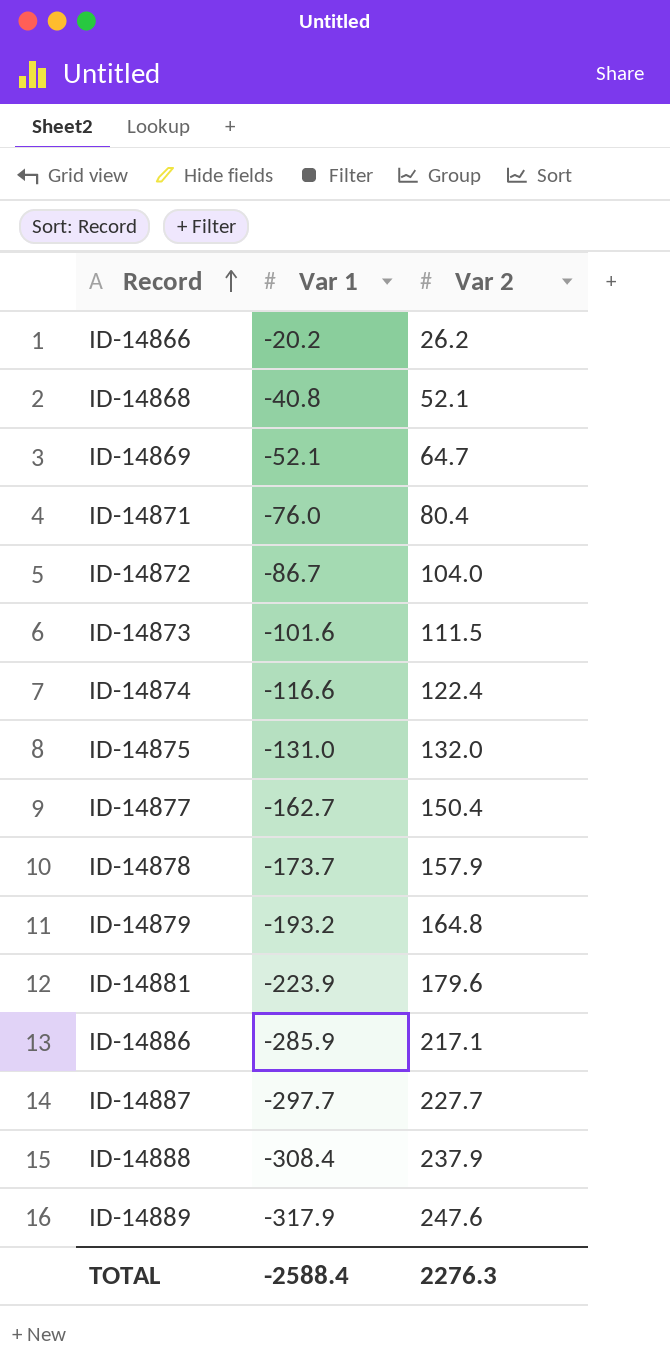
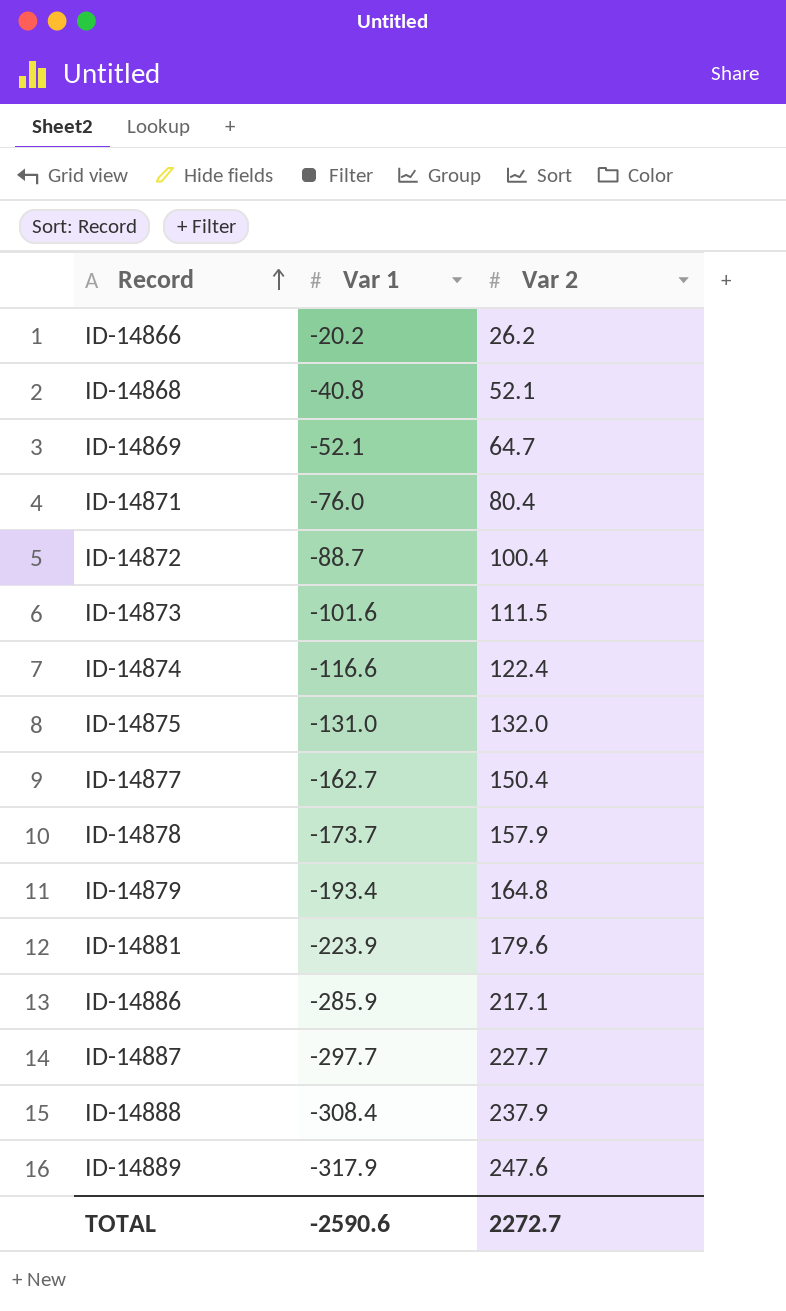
ID-14872 | Var 1: -86.7 -> -88.7
ID-14872 | Var 2: 104.0 -> 100.4
ID-14879 | Var 1: -193.2 -> -193.4
TOTAL | Var 1: -2588.4 -> -2590.6
TOTAL | Var 2: 2276.3 -> 2272.7

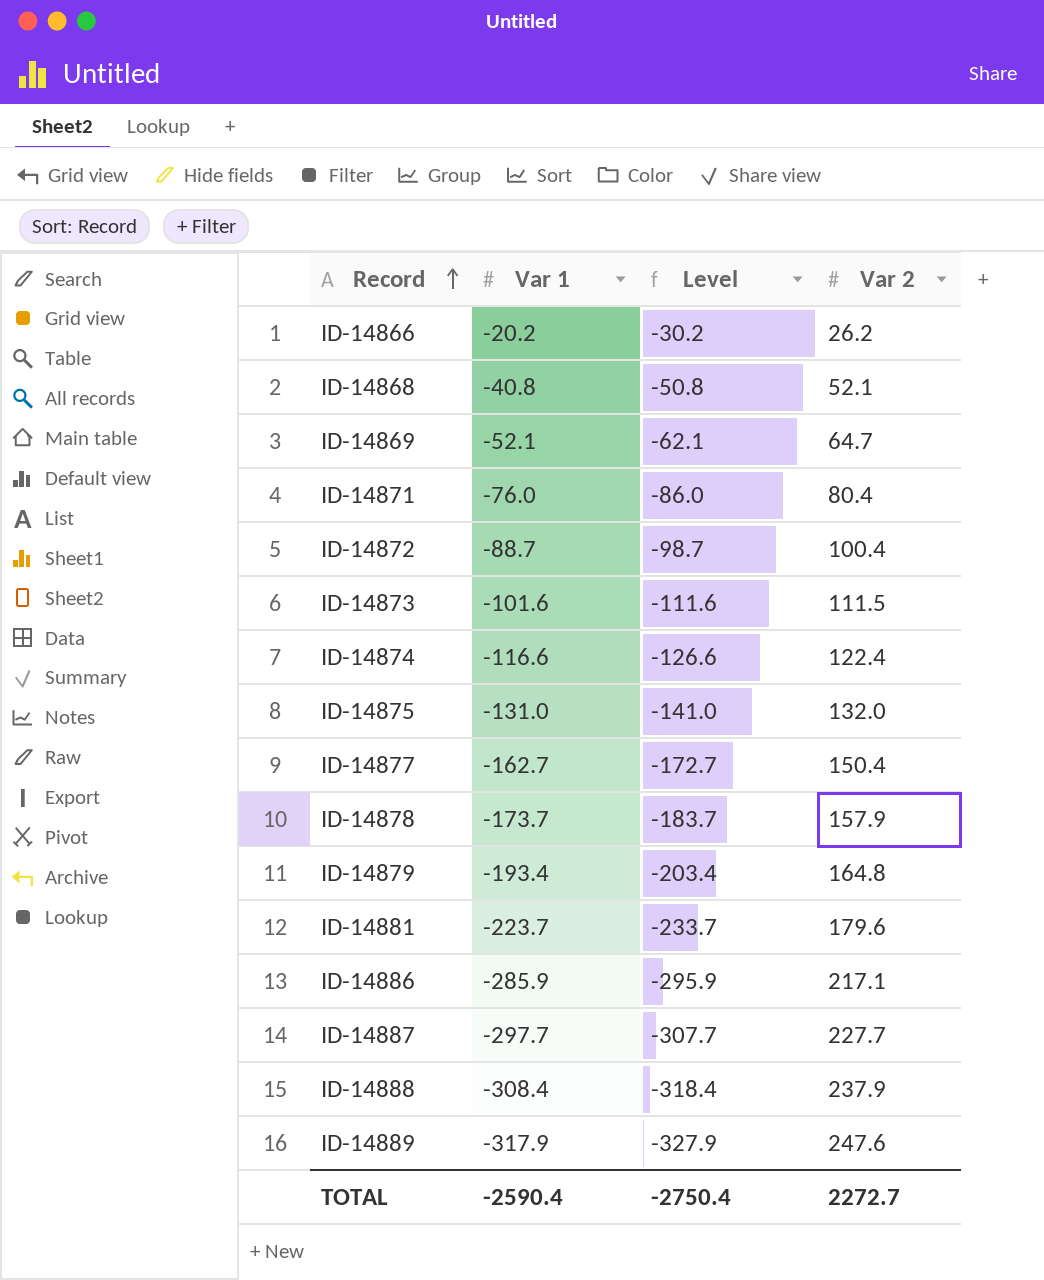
column Level | formula: none -> [Var 1] - 10
ID-14881 | Var 1: -223.9 -> -223.7
TOTAL | Var 1: -2590.6 -> -2590.4

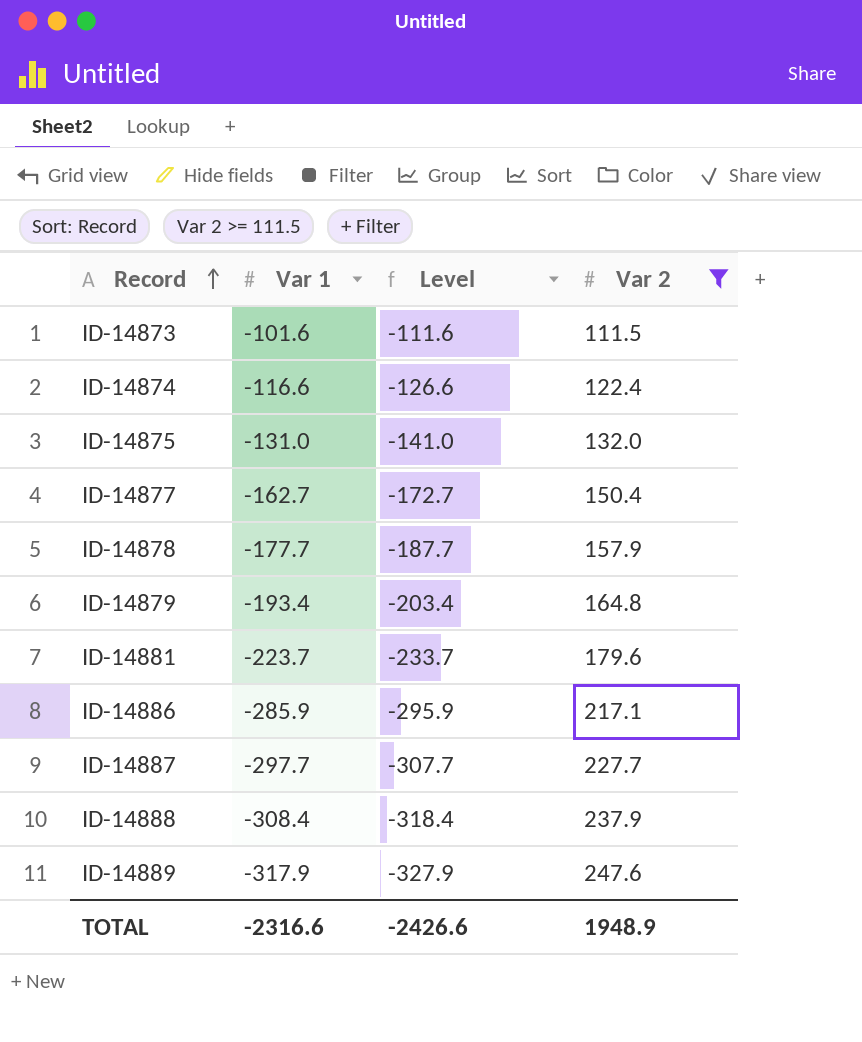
filter: none -> Var 2 >= 111.5
ID-14878 | Var 1: -173.7 -> -177.7
ID-14878 | Level: -183.7 -> -187.7
TOTAL | Var 1: -2590.4 -> -2316.6
TOTAL | Level: -2750.4 -> -2426.6
TOTAL | Var 2: 2272.7 -> 1948.9

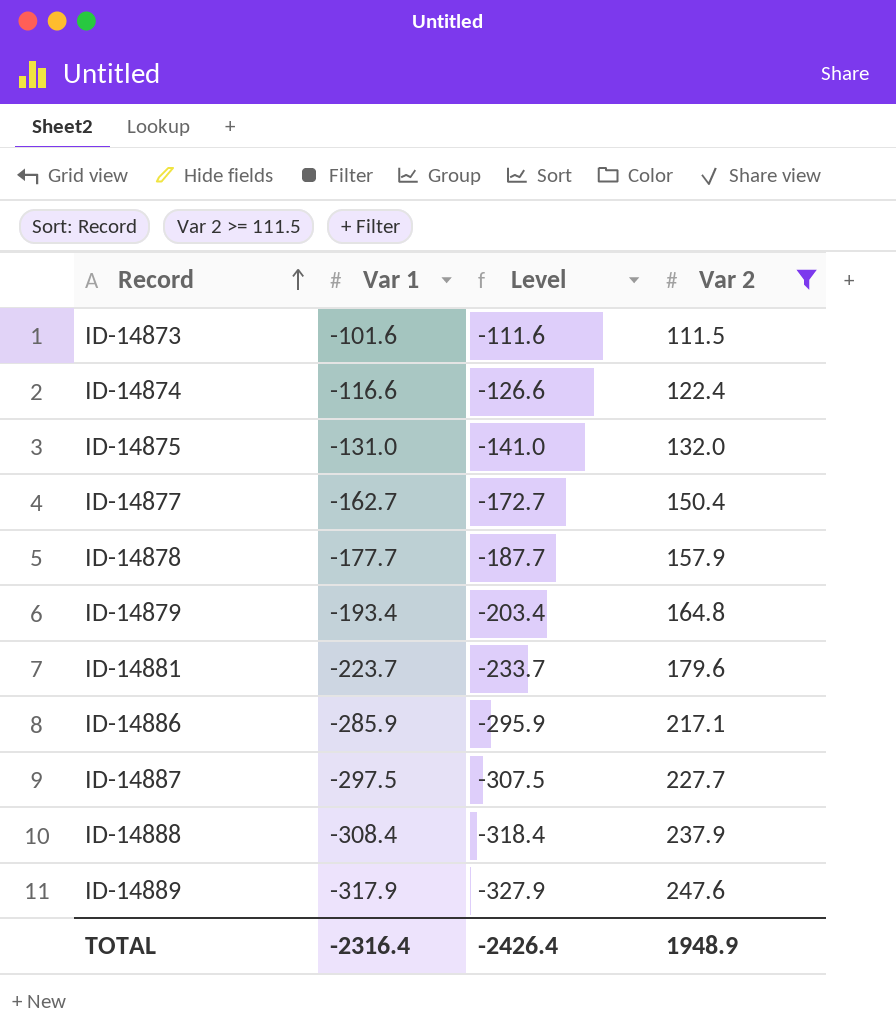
ID-14887 | Var 1: -297.7 -> -297.5
ID-14887 | Level: -307.7 -> -307.5
TOTAL | Var 1: -2316.6 -> -2316.4
TOTAL | Level: -2426.6 -> -2426.4

